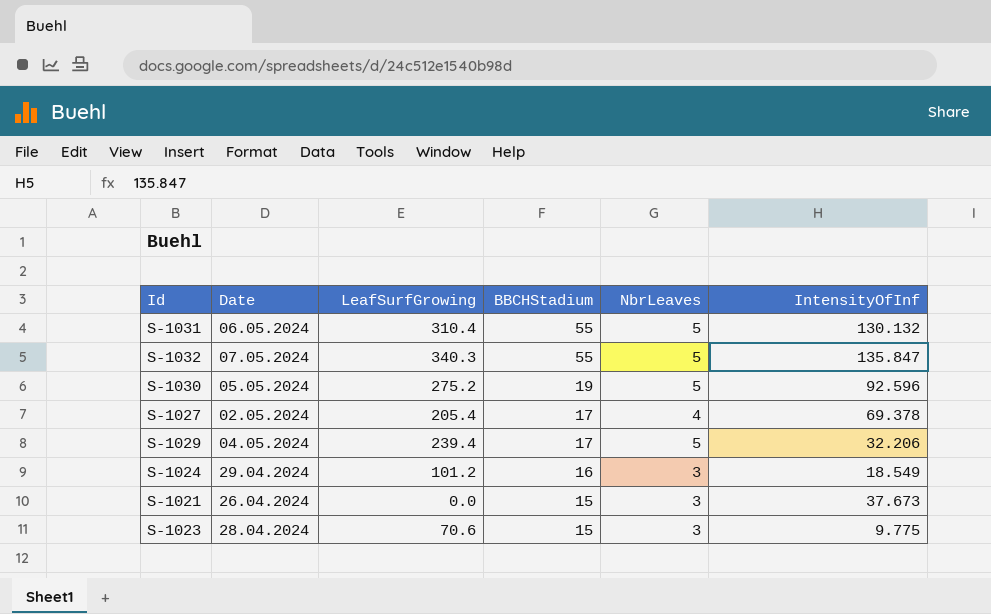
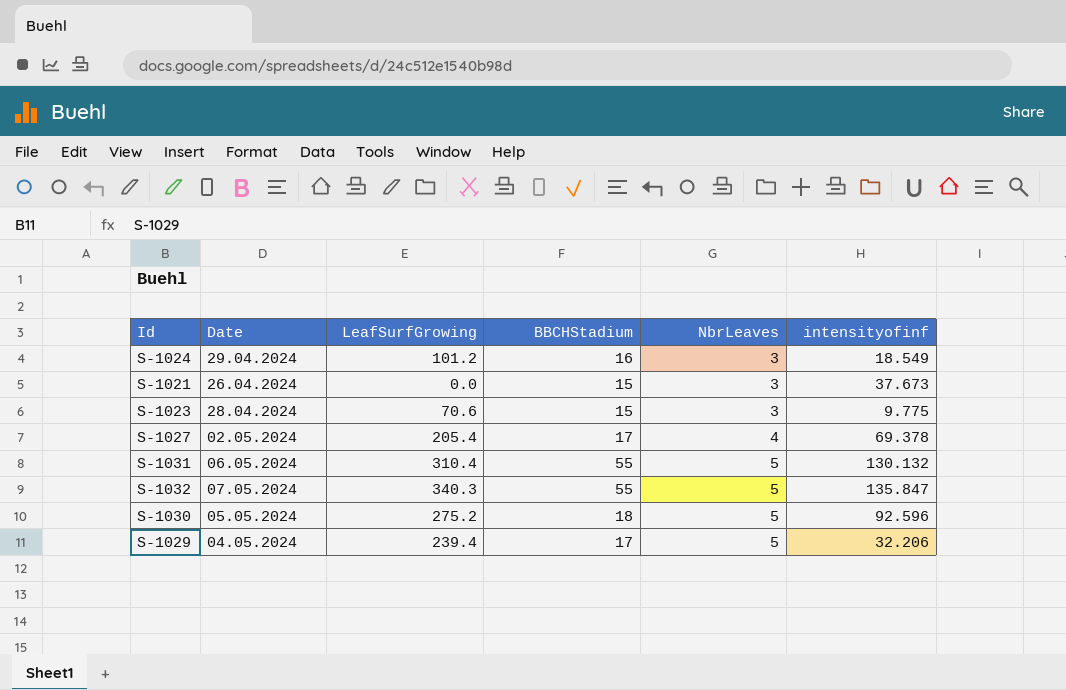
row order: BBCHStadium descending -> NbrLeaves ascending
column name: IntensityOfInf -> intensityofinf
S-1030 | BBCHStadium: 19 -> 18

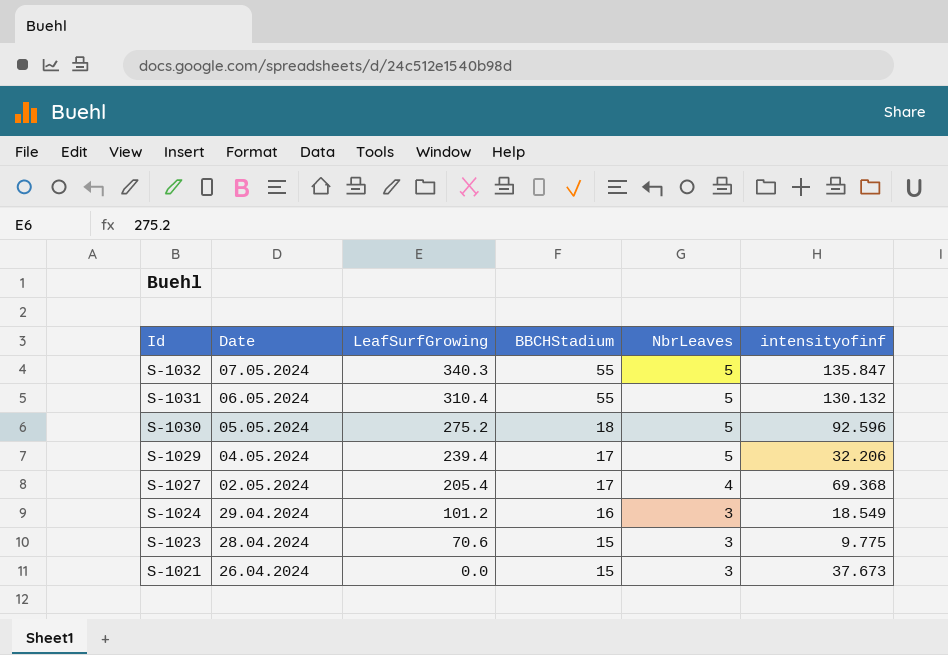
row order: NbrLeaves ascending -> Id descending
S-1027 | intensityofinf: 69.378 -> 69.368

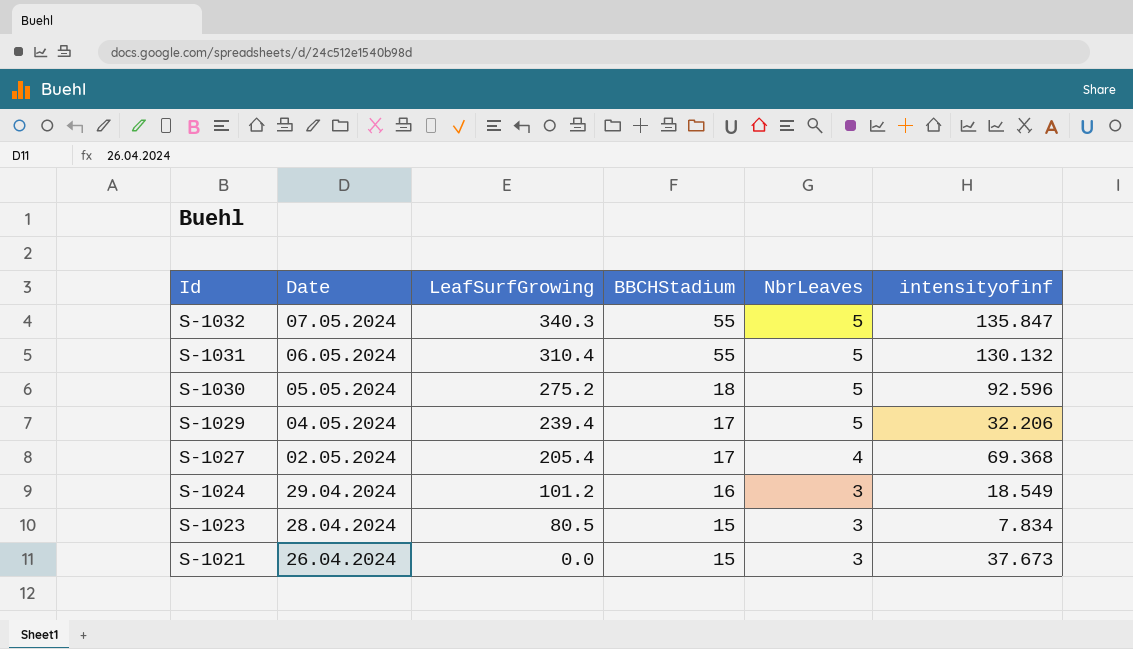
S-1023 | LeafSurfGrowing: 70.6 -> 80.5
S-1023 | intensityofinf: 9.775 -> 7.834

